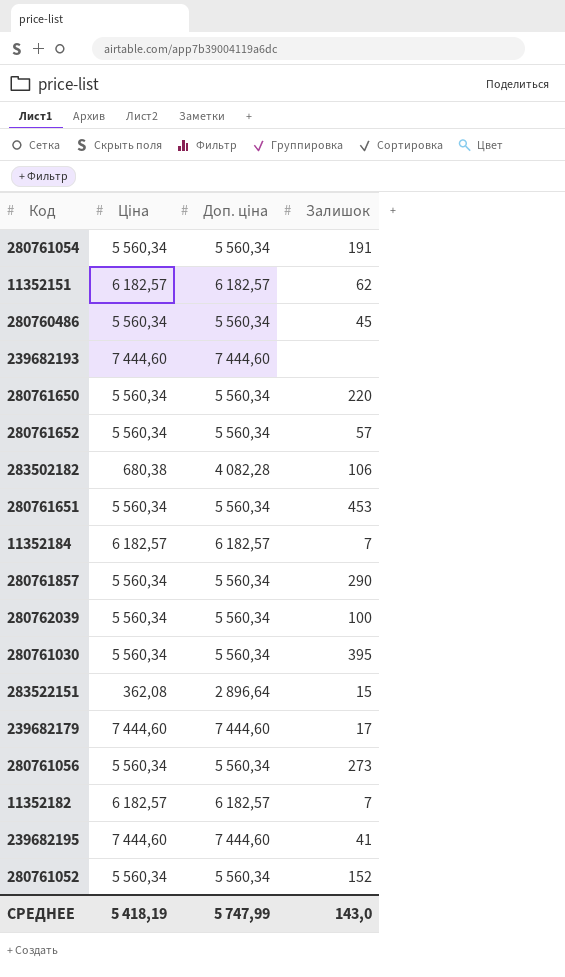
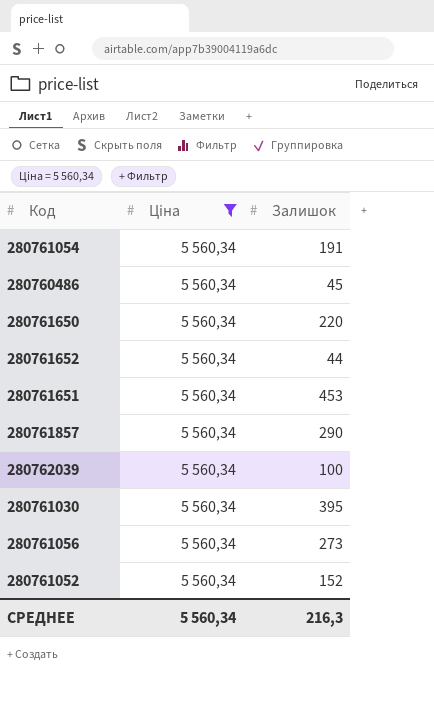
filter: none -> Ціна = 5 560,34
column Доп. ціна | position: 3 -> none
280761652 | Залишок: 57 -> 44
СРЕДНЕЕ | Ціна: 5 418,19 -> 5 560,34
СРЕДНЕЕ | Залишок: 143,0 -> 216,3

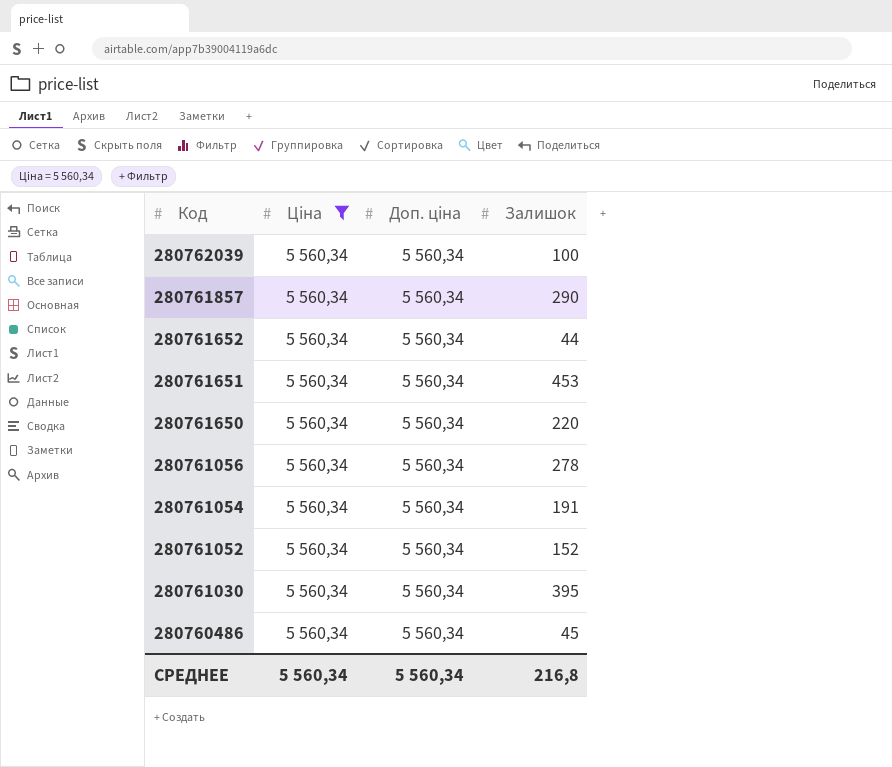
row order: none -> Код descending
column Доп. ціна | position: none -> 3
280761056 | Залишок: 273 -> 278
СРЕДНЕЕ | Залишок: 216,3 -> 216,8

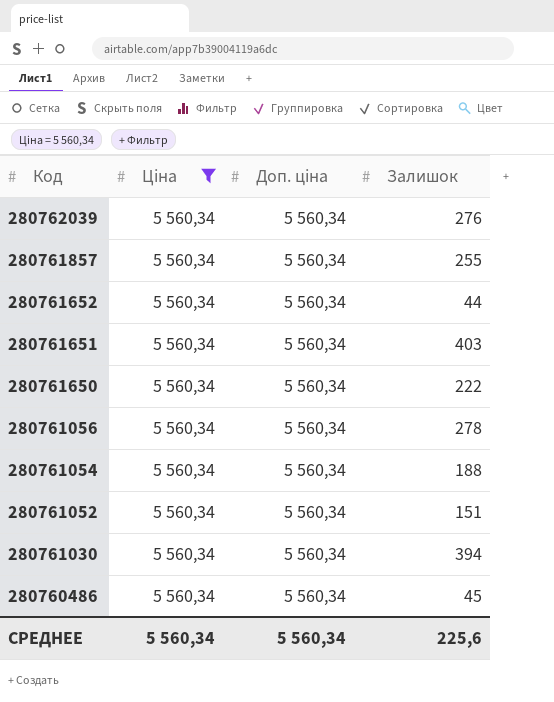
280762039 | Залишок: 100 -> 276
280761857 | Залишок: 290 -> 255
280761651 | Залишок: 453 -> 403
280761650 | Залишок: 220 -> 222
280761054 | Залишок: 191 -> 188
280761052 | Залишок: 152 -> 151
280761030 | Залишок: 395 -> 394
СРЕДНЕЕ | Залишок: 216,8 -> 225,6

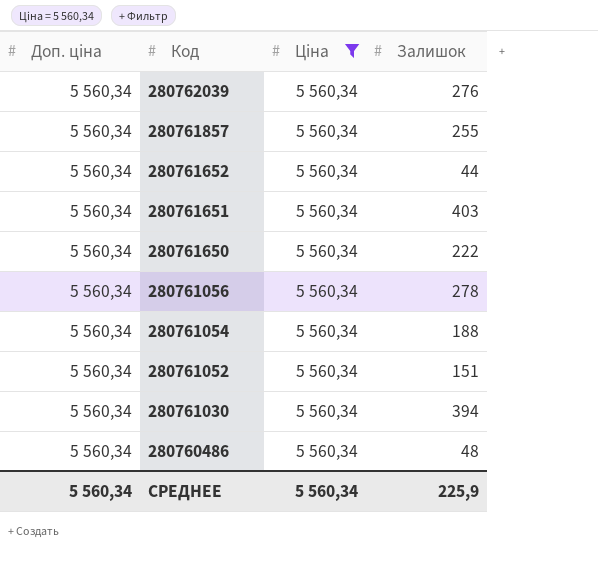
column Доп. ціна | position: 3 -> 1
280760486 | Залишок: 45 -> 48
СРЕДНЕЕ | Залишок: 225,6 -> 225,9

